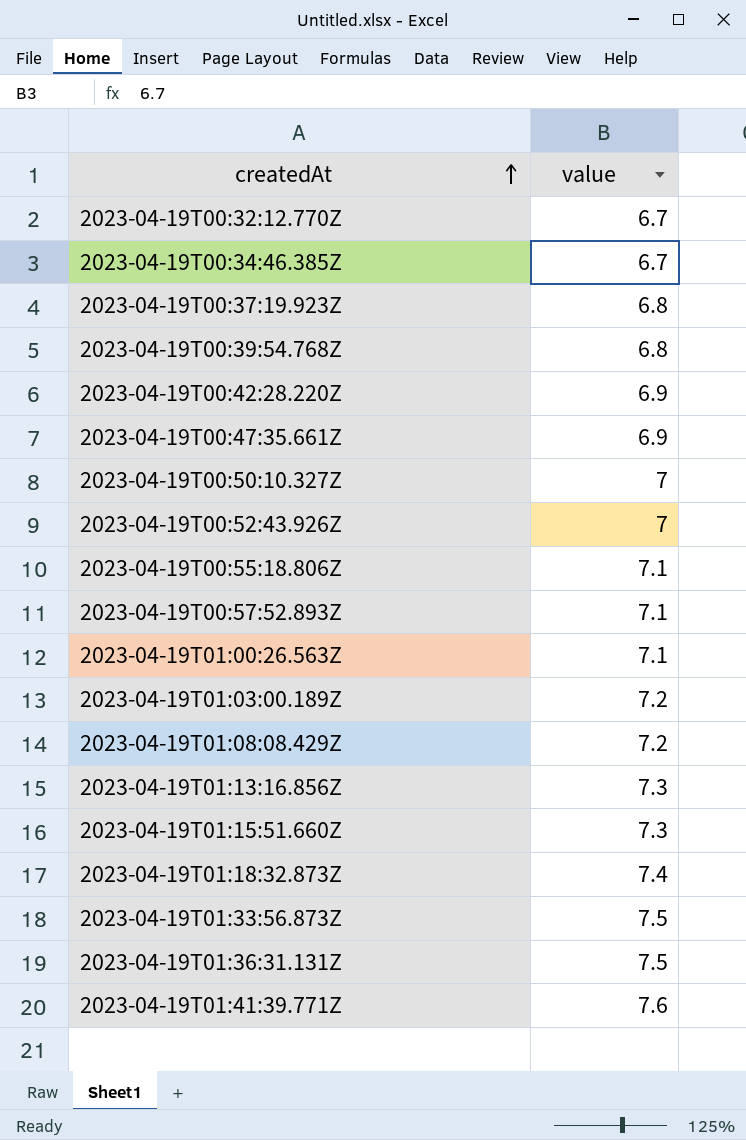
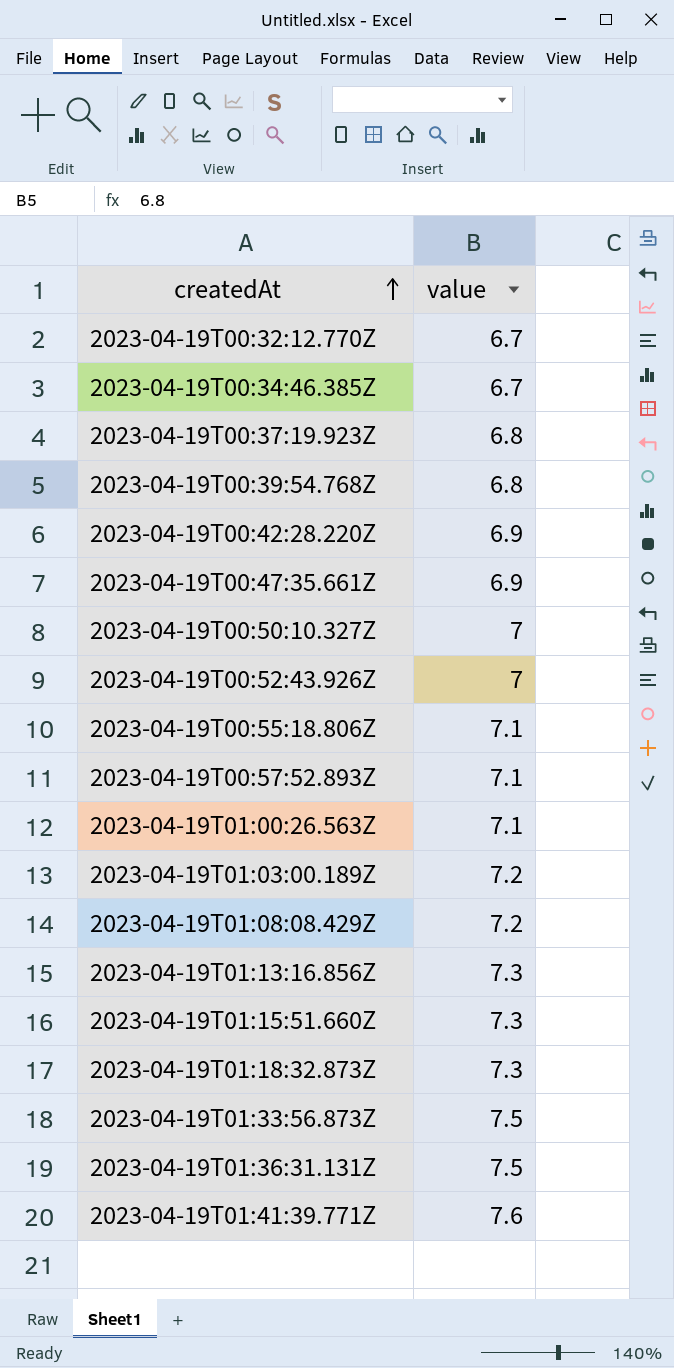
2023-04-19T01:18:32.873Z | value: 7.4 -> 7.3

